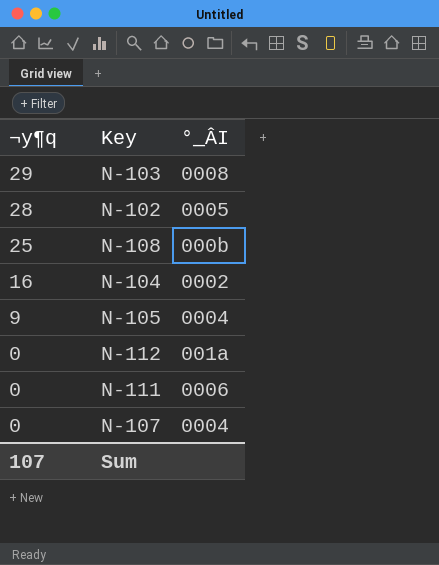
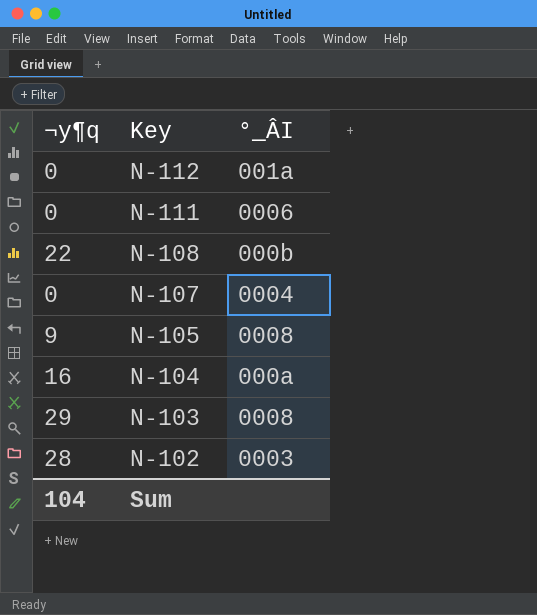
row order: ¬y¶q descending -> Key descending
N-108 | ¬y¶q: 25 -> 22
N-105 | °_ÂI: 0004 -> 0008
N-104 | °_ÂI: 0002 -> 000a
N-102 | °_ÂI: 0005 -> 0003
Sum | ¬y¶q: 107 -> 104

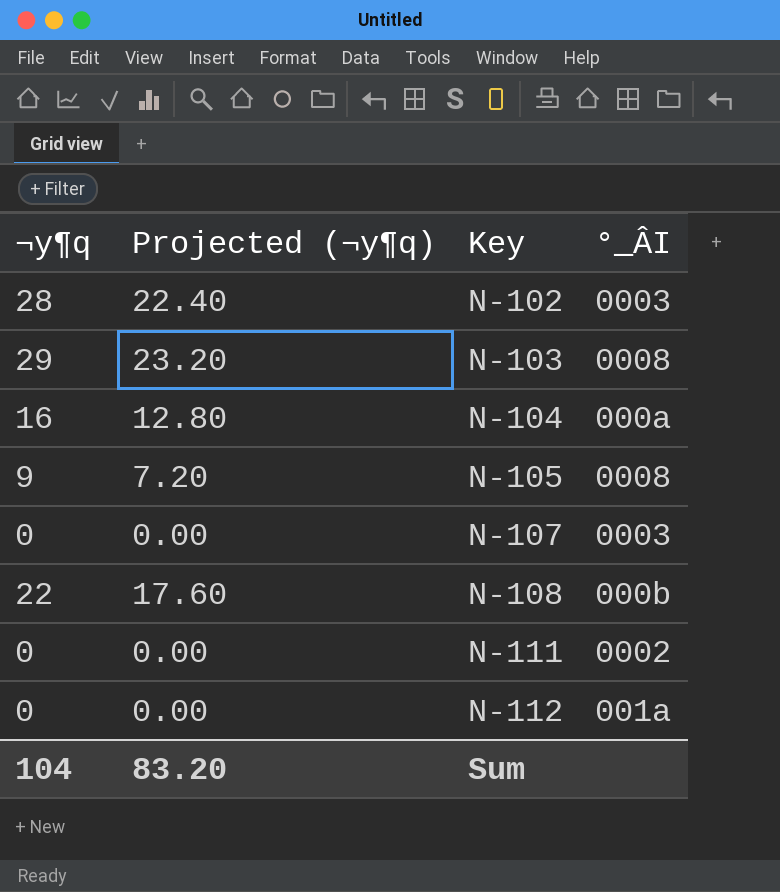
row order: Key descending -> Key ascending
column Projected (¬y¶q) | formula: none -> [¬y¶q] * 0.8
N-107 | °_ÂI: 0004 -> 0003
N-111 | °_ÂI: 0006 -> 0002

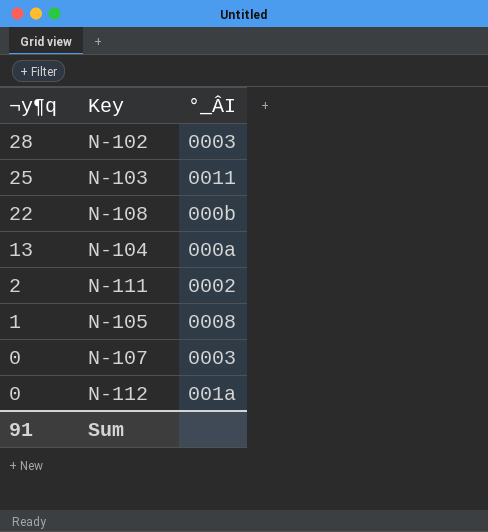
row order: Key ascending -> ¬y¶q descending
column Projected (¬y¶q) | formula: [¬y¶q] * 0.8 -> none
N-103 | ¬y¶q: 29 -> 25
N-103 | °_ÂI: 0008 -> 0011
N-104 | ¬y¶q: 16 -> 13
N-111 | ¬y¶q: 0 -> 2
N-105 | ¬y¶q: 9 -> 1
Sum | ¬y¶q: 104 -> 91

